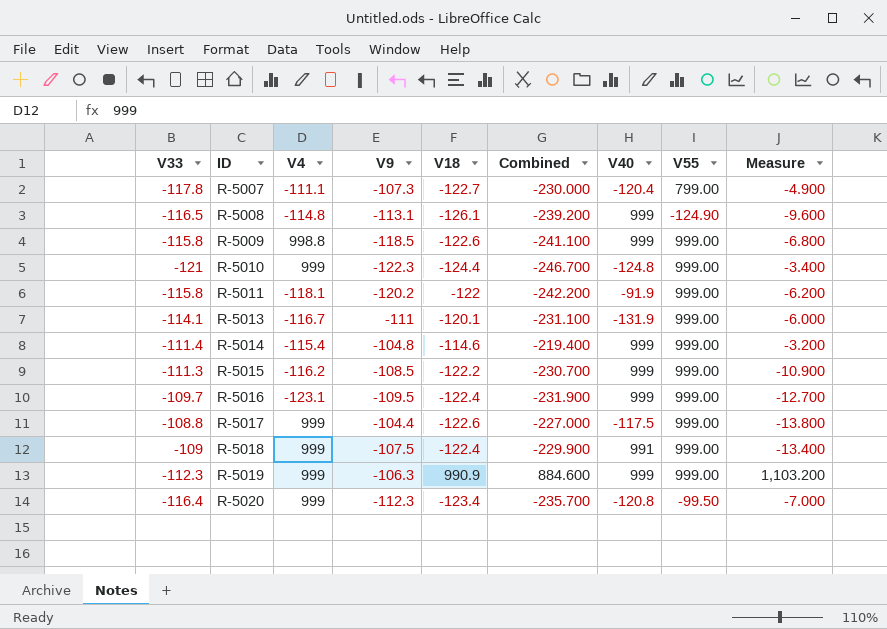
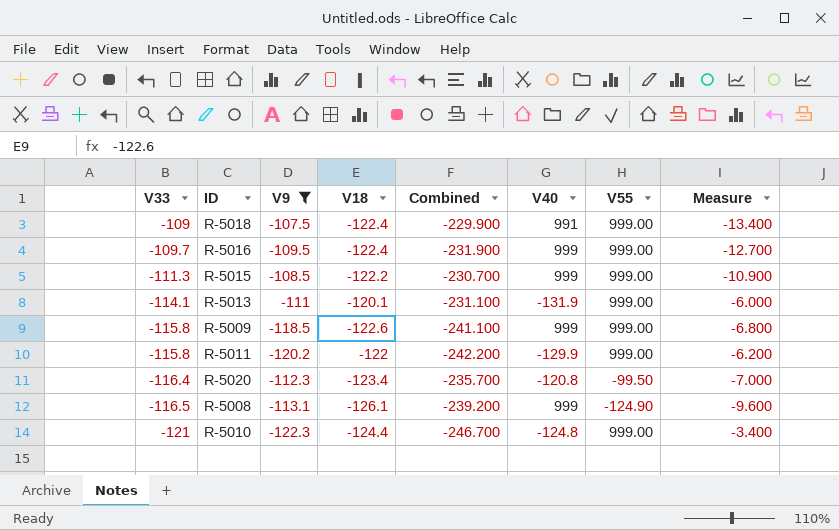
filter: none -> V9 <= -107.5
row order: ID ascending -> V33 descending
column V4 | position: 3 -> none
R-5011 | V40: -91.9 -> -129.9

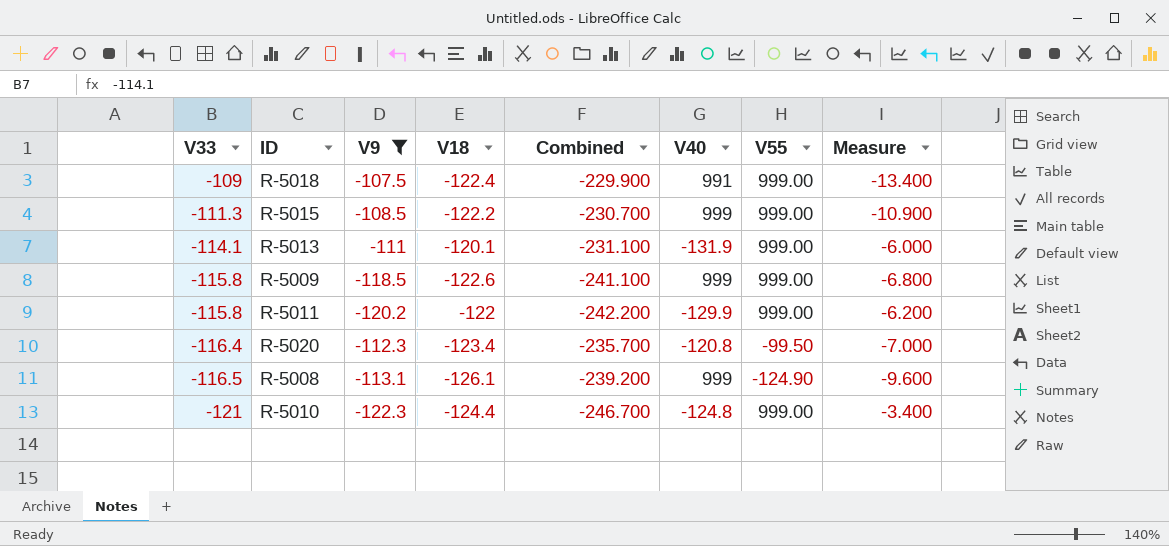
row R-5016: -109.7 | -109.5 | -122.4 | -231.900 | 999 | 999.00 | -12.700 -> none

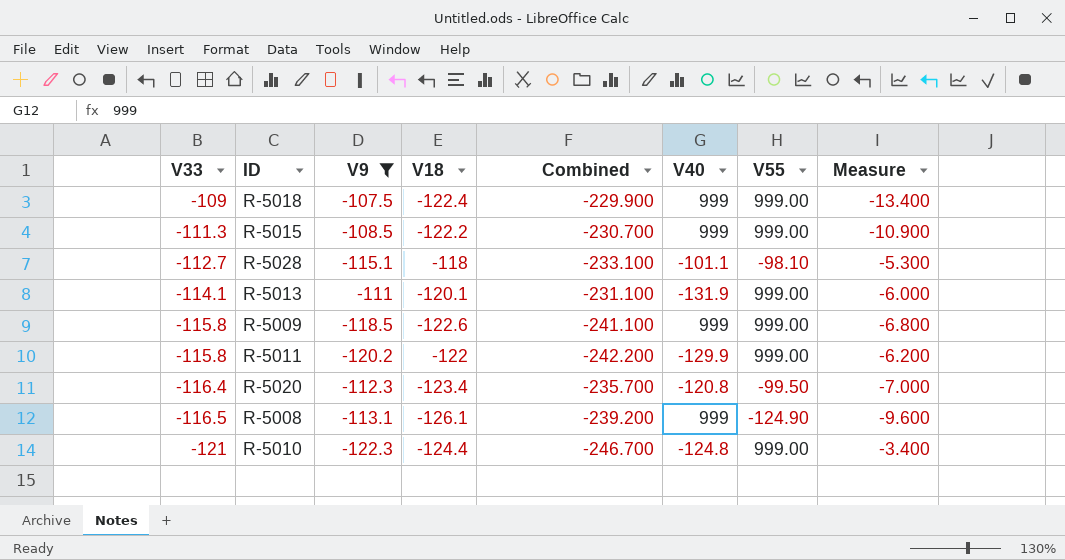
R-5018 | V40: 991 -> 999
row R-5028: none -> -112.7 | -115.1 | -118 | -233.100 | -101.1 | -98.10 | -5.300

